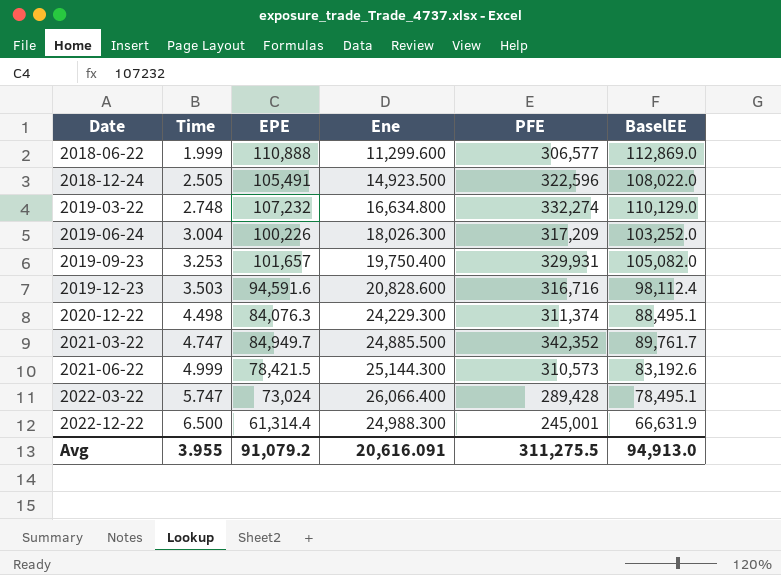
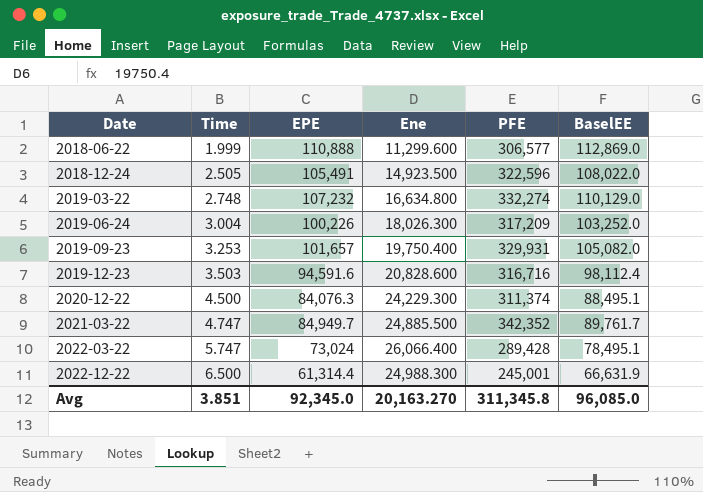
row 2021-06-22: 4.999 | 78,421.5 | 25,144.300 | 310,573 | 83,192.6 -> none
2020-12-22 | Time: 4.498 -> 4.500
Avg | Time: 3.955 -> 3.851
Avg | EPE: 91,079.2 -> 92,345.0
Avg | Ene: 20,616.091 -> 20,163.270
Avg | PFE: 311,275.5 -> 311,345.8
Avg | BaselEE: 94,913.0 -> 96,085.0

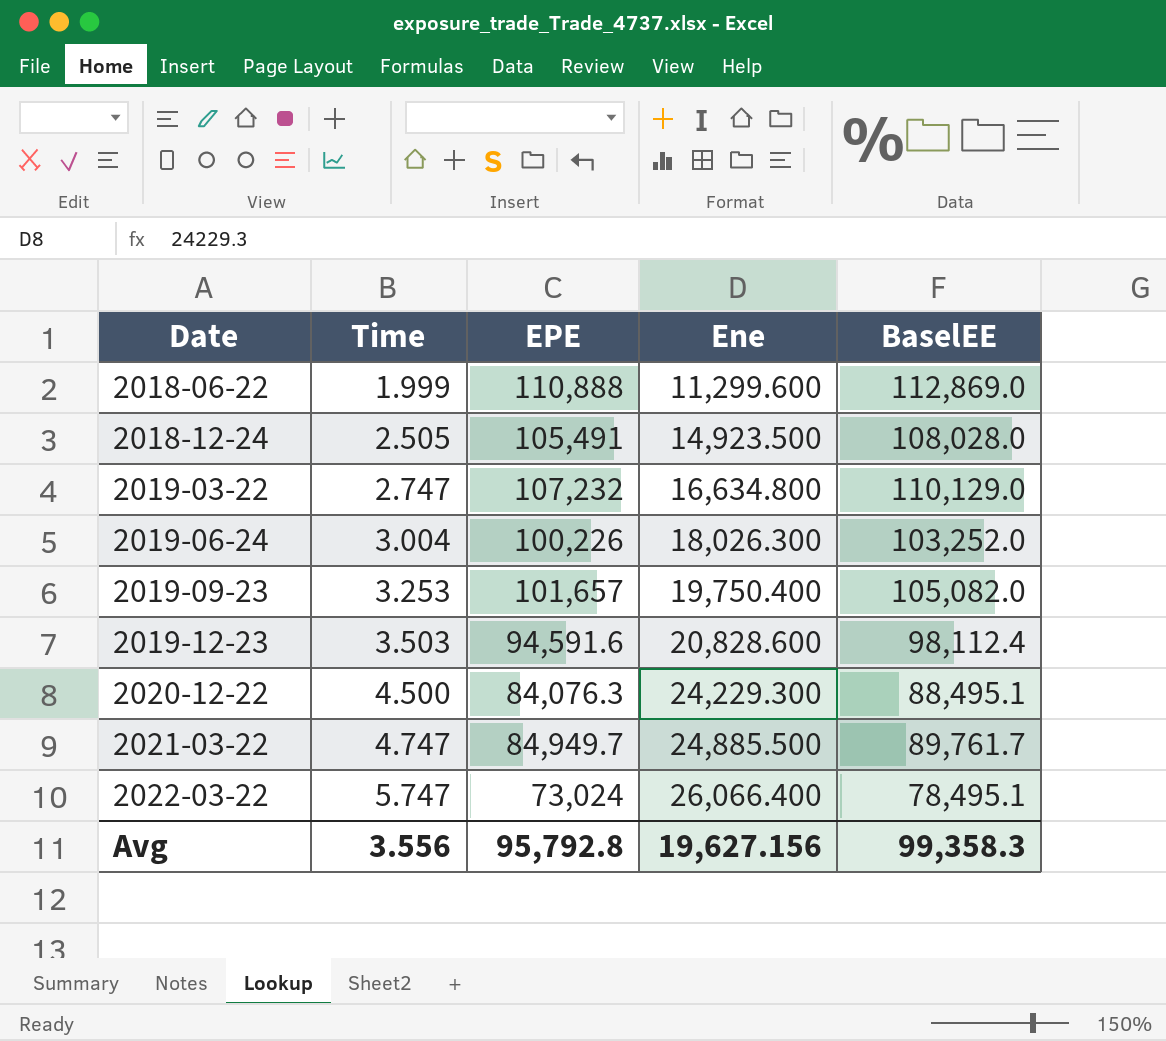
column PFE | position: 5 -> none
row 2022-12-22: 6.500 | 61,314.4 | 24,988.300 | 245,001 | 66,631.9 -> none
2018-12-24 | BaselEE: 108,022.0 -> 108,028.0
2019-03-22 | Time: 2.748 -> 2.747
Avg | Time: 3.851 -> 3.556
Avg | EPE: 92,345.0 -> 95,792.8
Avg | Ene: 20,163.270 -> 19,627.156
Avg | BaselEE: 96,085.0 -> 99,358.3

